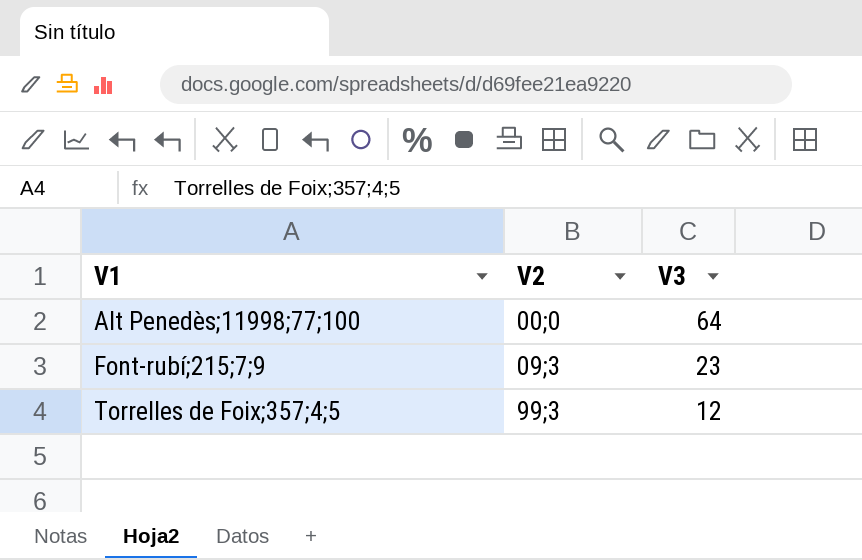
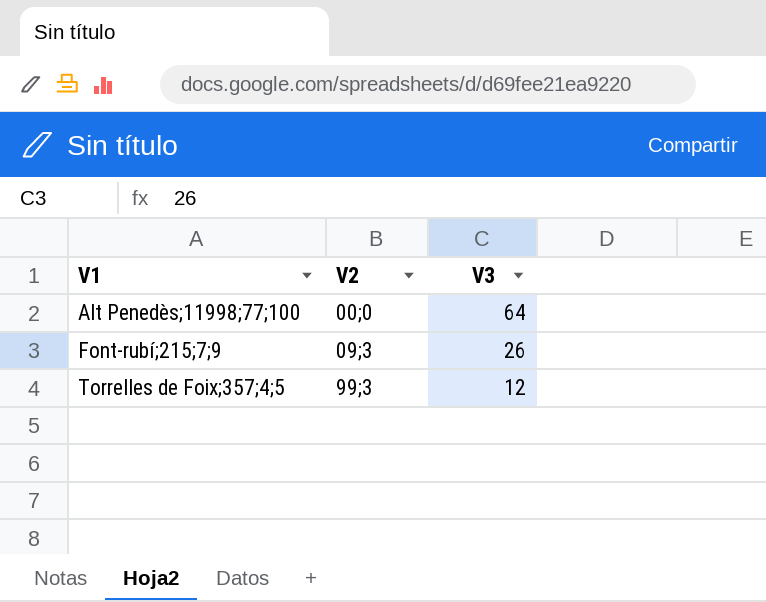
Font-rubí;215;7;9 | V3: 23 -> 26

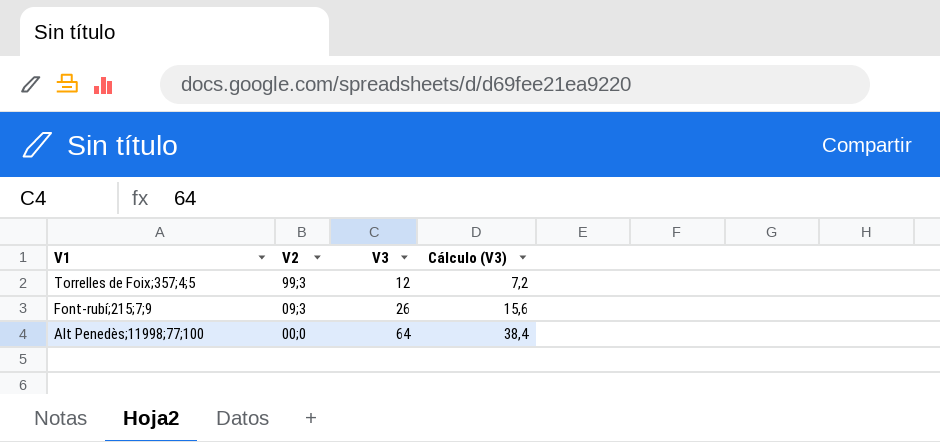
row order: V1 ascending -> V1 descending
column Cálculo (V3) | formula: none -> [V3] * 0,6

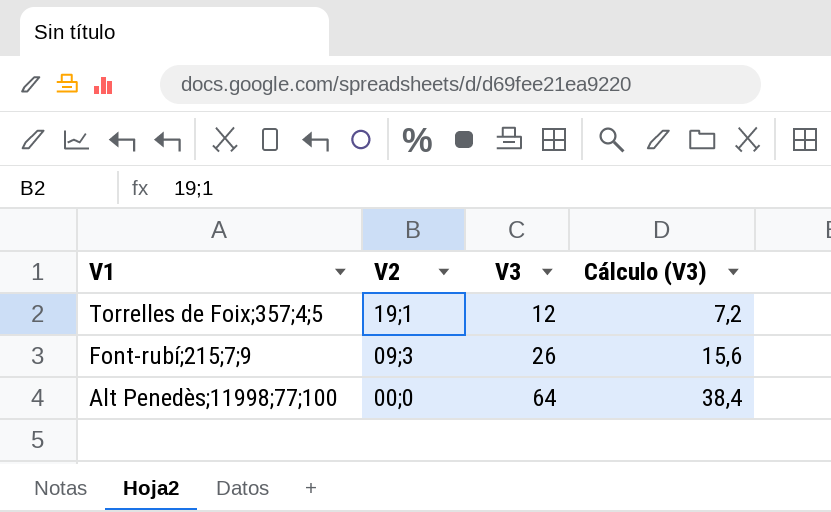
Torrelles de Foix;357;4;5 | V2: 99;3 -> 19;1

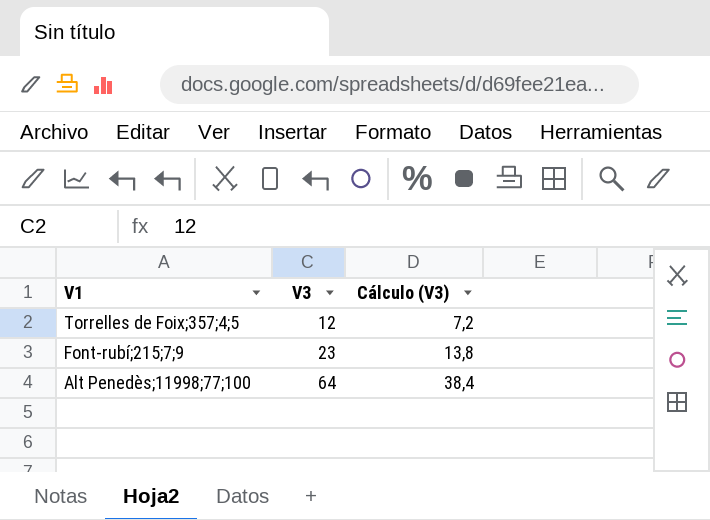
column V2 | position: 2 -> none
Font-rubí;215;7;9 | V3: 26 -> 23
Font-rubí;215;7;9 | Cálculo (V3): 15,6 -> 13,8

